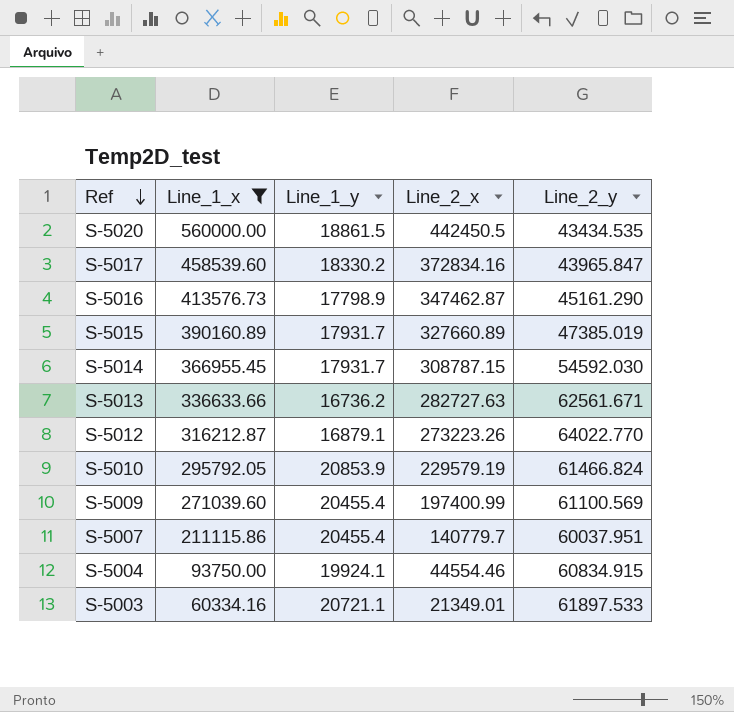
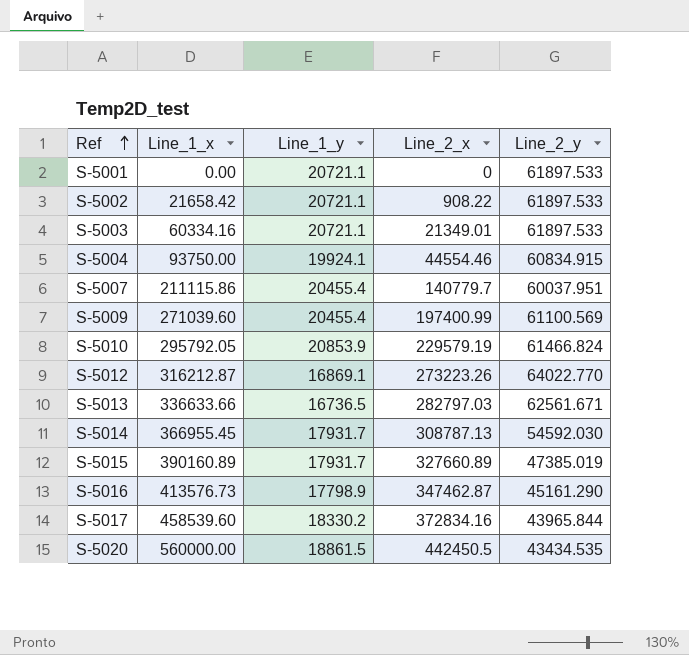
filter: Line_1_x >= 60334.16 -> none
row order: Ref descending -> Ref ascending
S-5012 | Line_1_y: 16879.1 -> 16869.1
S-5013 | Line_1_y: 16736.2 -> 16736.5
S-5013 | Line_2_x: 282727.63 -> 282797.03
S-5014 | Line_2_x: 308787.15 -> 308787.13
S-5017 | Line_2_y: 43965.847 -> 43965.844

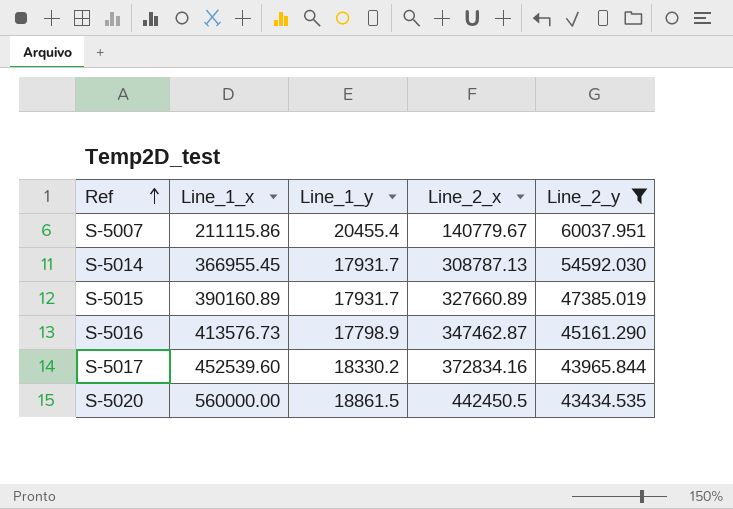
filter: none -> Line_2_y <= 60037.951
S-5007 | Line_2_x: 140779.7 -> 140779.67
S-5017 | Line_1_x: 458539.60 -> 452539.60

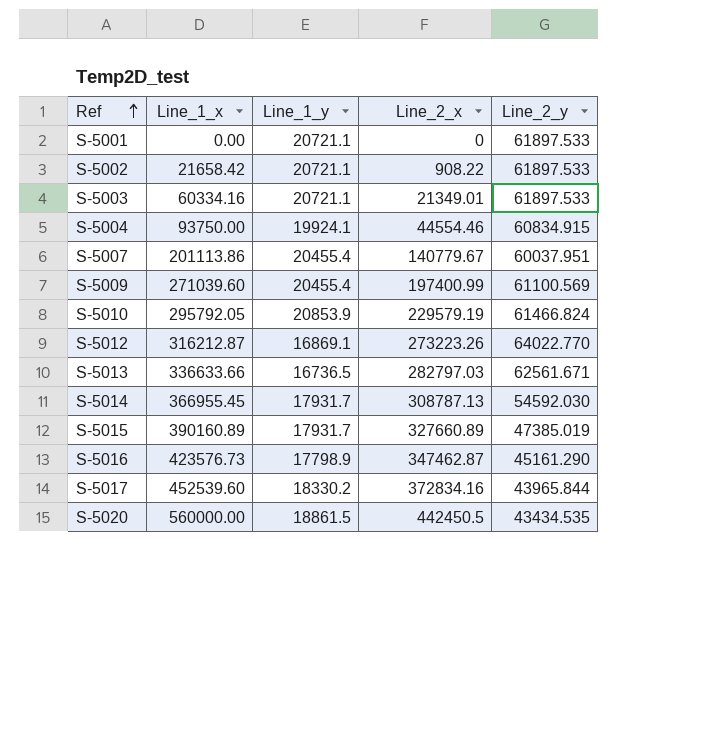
filter: Line_2_y <= 60037.951 -> none
S-5007 | Line_1_x: 211115.86 -> 201113.86
S-5016 | Line_1_x: 413576.73 -> 423576.73

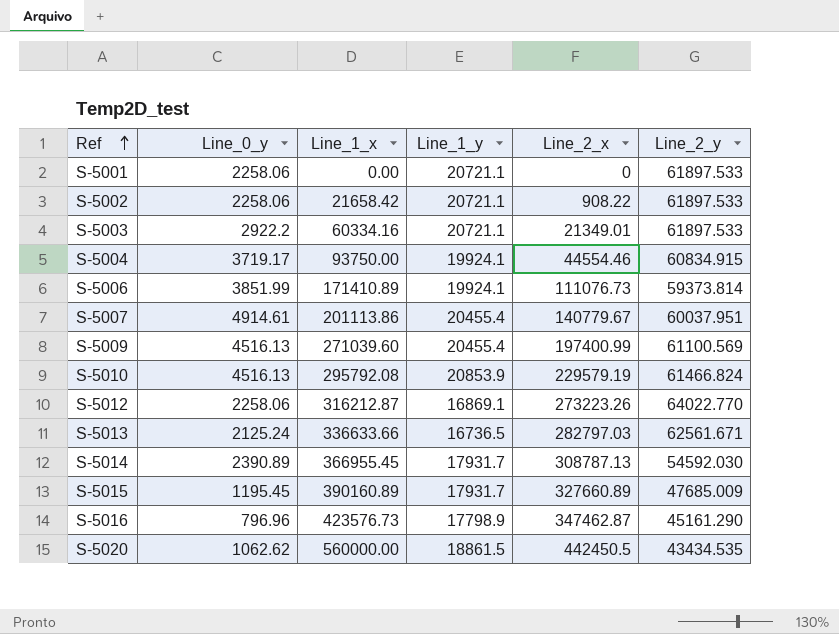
column Line_0_y | position: none -> 2
row S-5017: 452539.60 | 18330.2 | 372834.16 | 43965.844 -> none
row S-5006: none -> 3851.99 | 171410.89 | 19924.1 | 111076.73 | 59373.814
S-5010 | Line_1_x: 295792.05 -> 295792.08
S-5015 | Line_2_y: 47385.019 -> 47685.009

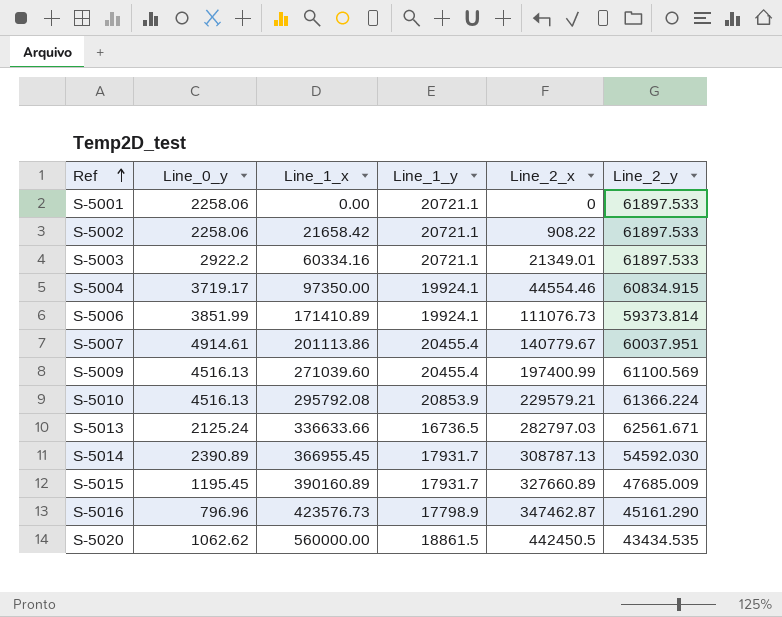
row S-5012: 2258.06 | 316212.87 | 16869.1 | 273223.26 | 64022.770 -> none
S-5004 | Line_1_x: 93750.00 -> 97350.00
S-5010 | Line_2_x: 229579.19 -> 229579.21
S-5010 | Line_2_y: 61466.824 -> 61366.224

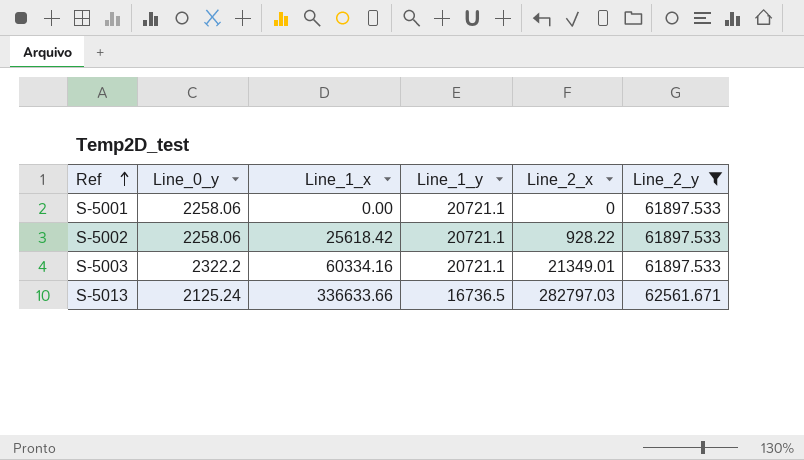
filter: none -> Line_2_y >= 61897.533
S-5002 | Line_1_x: 21658.42 -> 25618.42
S-5002 | Line_2_x: 908.22 -> 928.22
S-5003 | Line_0_y: 2922.2 -> 2322.2

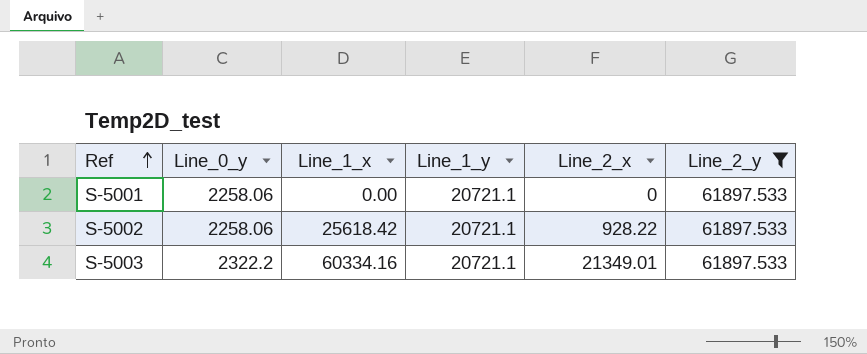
row S-5013: 2125.24 | 336633.66 | 16736.5 | 282797.03 | 62561.671 -> none

